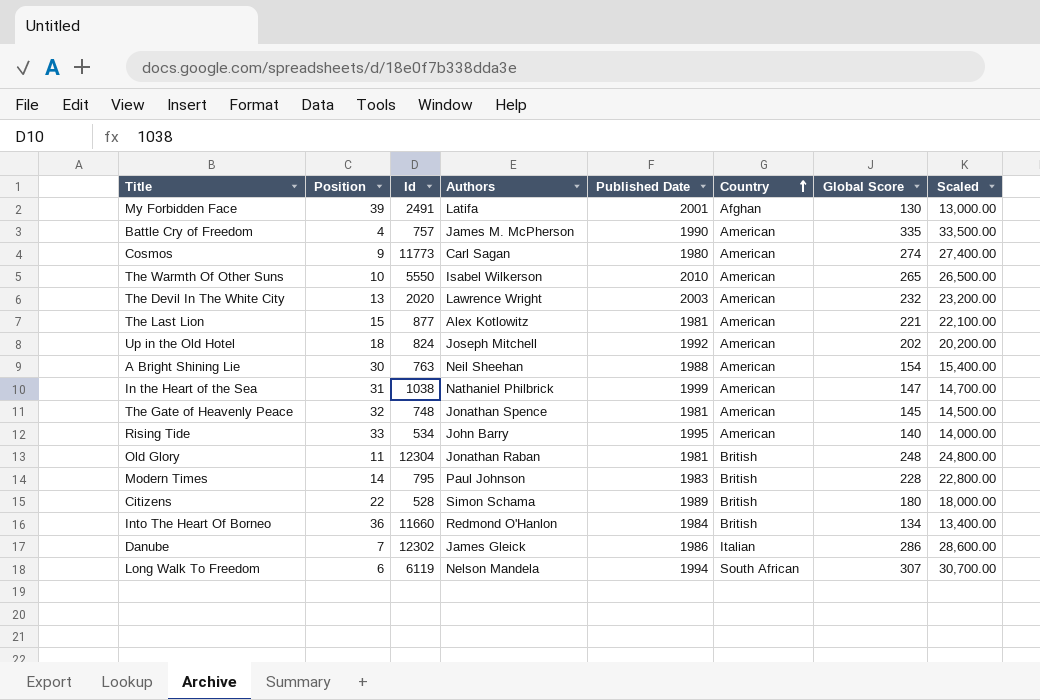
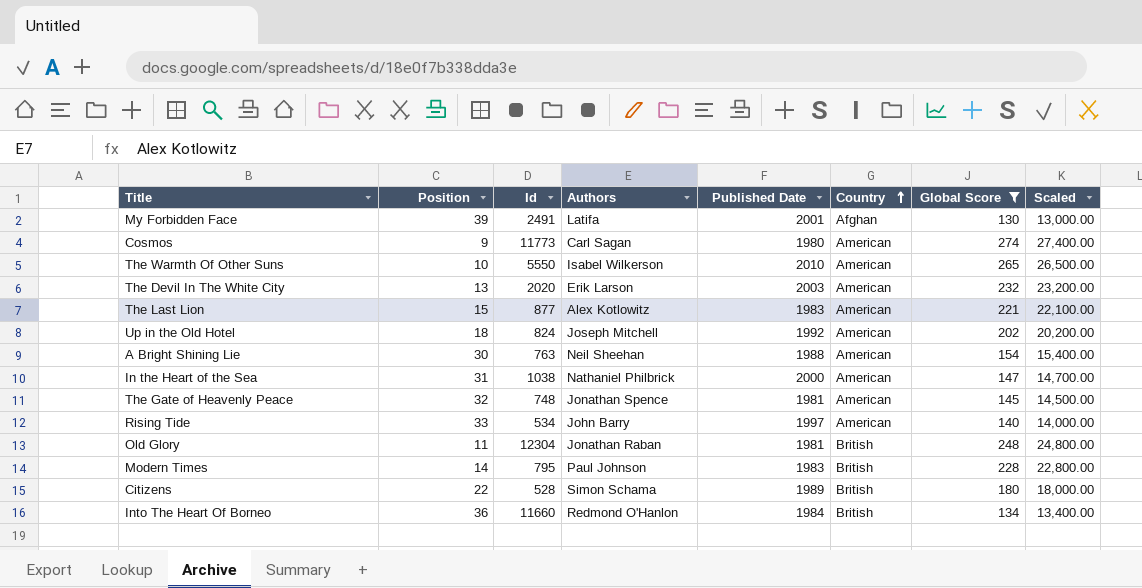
filter: none -> Global Score <= 274
The Devil In The White City | Authors: Lawrence Wright -> Erik Larson
The Last Lion | Published Date: 1981 -> 1983
In the Heart of the Sea | Published Date: 1999 -> 2000
Rising Tide | Published Date: 1995 -> 1997

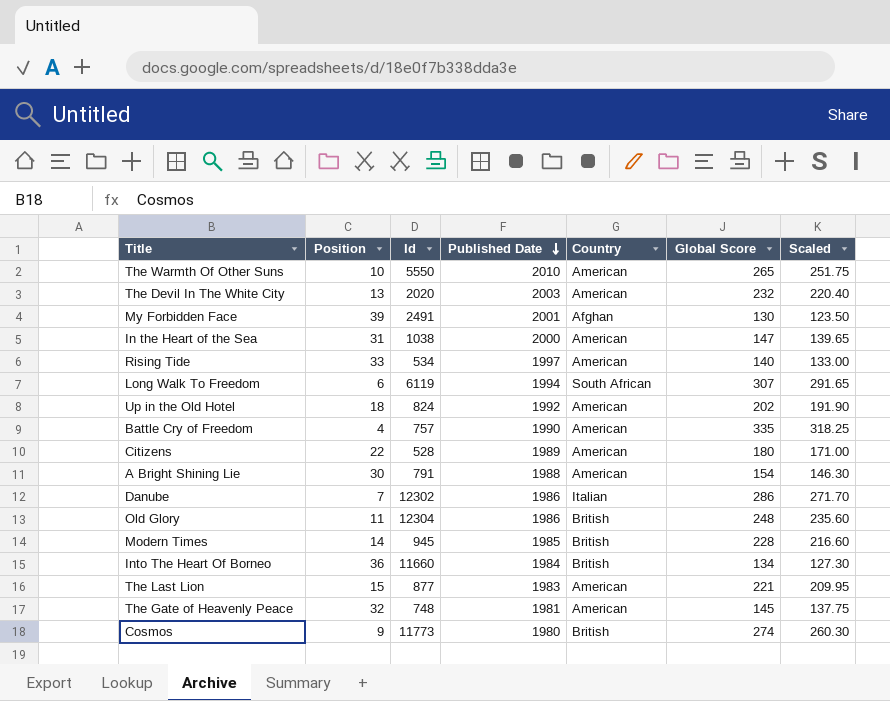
filter: Global Score <= 274 -> none
row order: Country ascending -> Published Date descending
column Authors | position: 4 -> none
column Scaled | formula: [Global Score] * 100 -> [Global Score] * 0.95
Citizens | Country: British -> American
A Bright Shining Lie | Id: 763 -> 791
Old Glory | Published Date: 1981 -> 1986
Modern Times | Id: 795 -> 945
Modern Times | Published Date: 1983 -> 1985
Cosmos | Country: American -> British

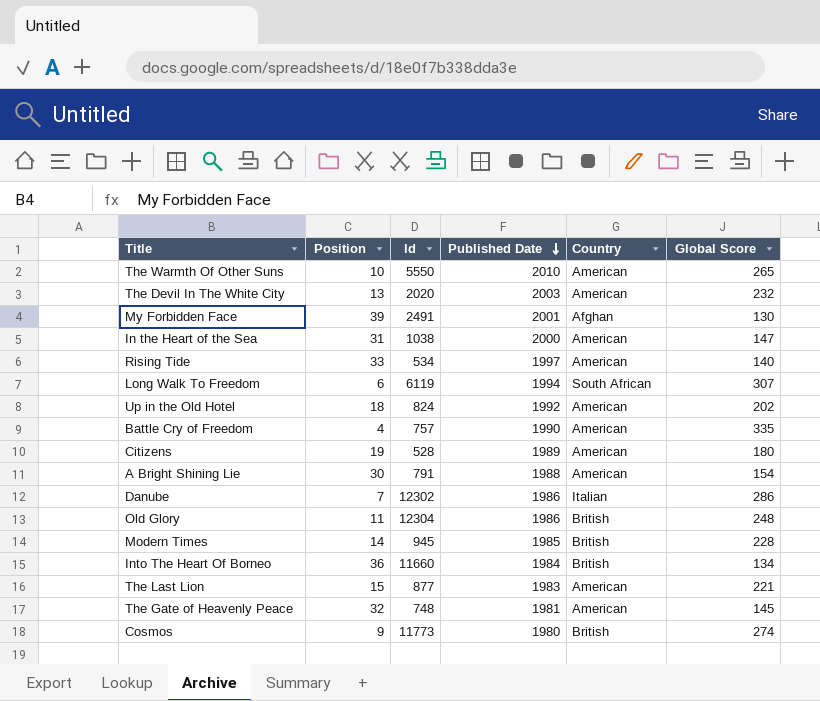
column Scaled | formula: [Global Score] * 0.95 -> none
Citizens | Position: 22 -> 19

